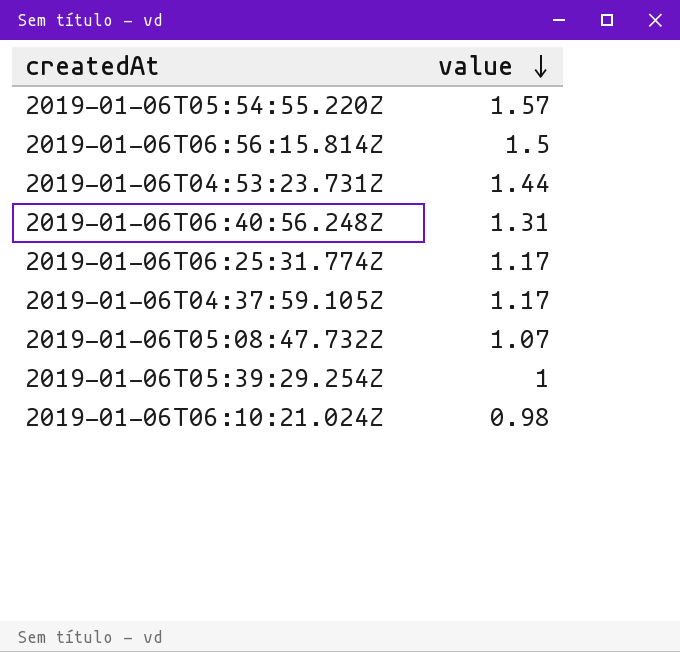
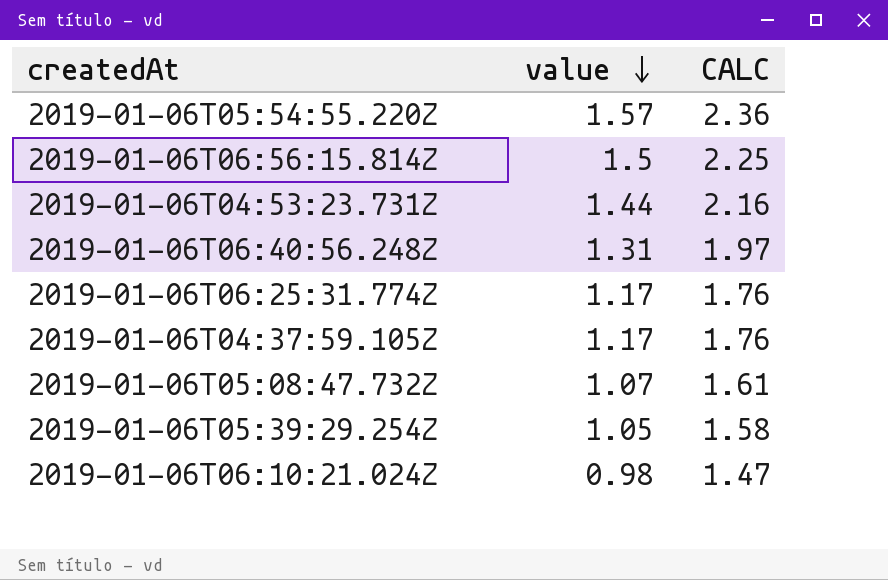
column CALC | formula: none -> [value] * 1.5
2019-01-06T05:39:29.254Z | value: 1 -> 1.05

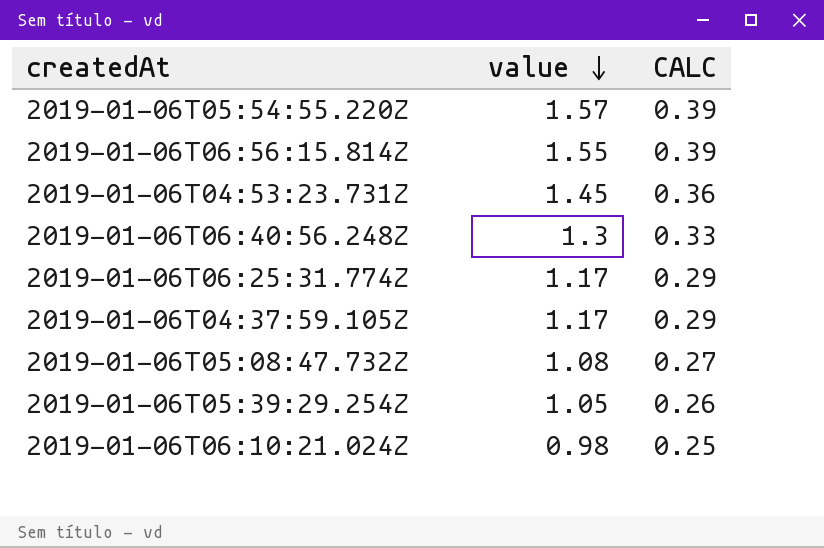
column CALC | formula: [value] * 1.5 -> [value] * 0.25
2019-01-06T06:56:15.814Z | value: 1.5 -> 1.55
2019-01-06T04:53:23.731Z | value: 1.44 -> 1.45
2019-01-06T06:40:56.248Z | value: 1.31 -> 1.3
2019-01-06T05:08:47.732Z | value: 1.07 -> 1.08

